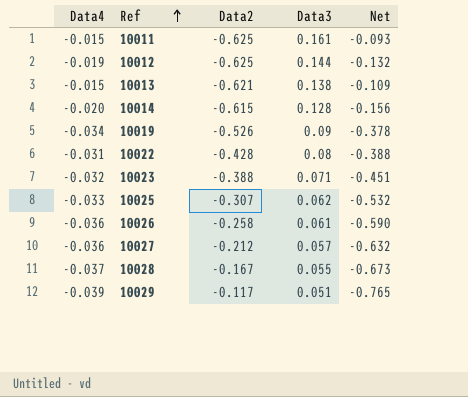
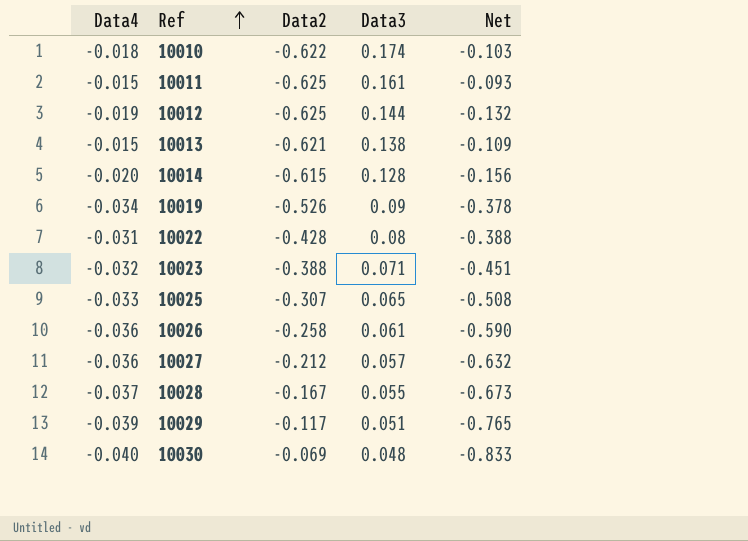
row 10010: none -> -0.018 | -0.622 | 0.174 | -0.103
10025 | Data3: 0.062 -> 0.065
10025 | Net: -0.532 -> -0.508
row 10030: none -> -0.040 | -0.069 | 0.048 | -0.833

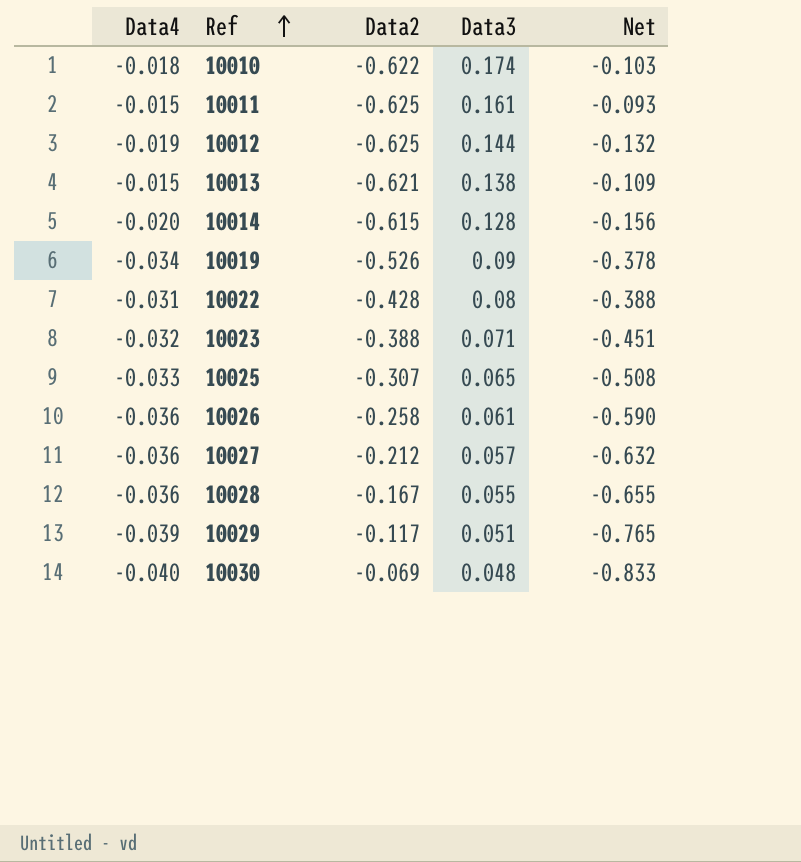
10028 | Data4: -0.037 -> -0.036
10028 | Net: -0.673 -> -0.655

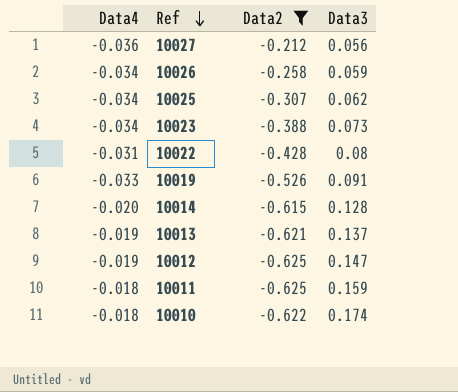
filter: none -> Data2 <= -0.212
row order: Ref ascending -> Ref descending
column Net | formula: [Data4] / [Data3] -> none
10027 | Data3: 0.057 -> 0.056
10026 | Data4: -0.036 -> -0.034
10026 | Data3: 0.061 -> 0.059
10025 | Data4: -0.033 -> -0.034
10025 | Data3: 0.065 -> 0.062
10023 | Data4: -0.032 -> -0.034
10023 | Data3: 0.071 -> 0.073
10019 | Data4: -0.034 -> -0.033
10019 | Data3: 0.09 -> 0.091
10013 | Data4: -0.015 -> -0.019
10013 | Data3: 0.138 -> 0.137
10012 | Data3: 0.144 -> 0.147
10011 | Data4: -0.015 -> -0.018
10011 | Data3: 0.161 -> 0.159

